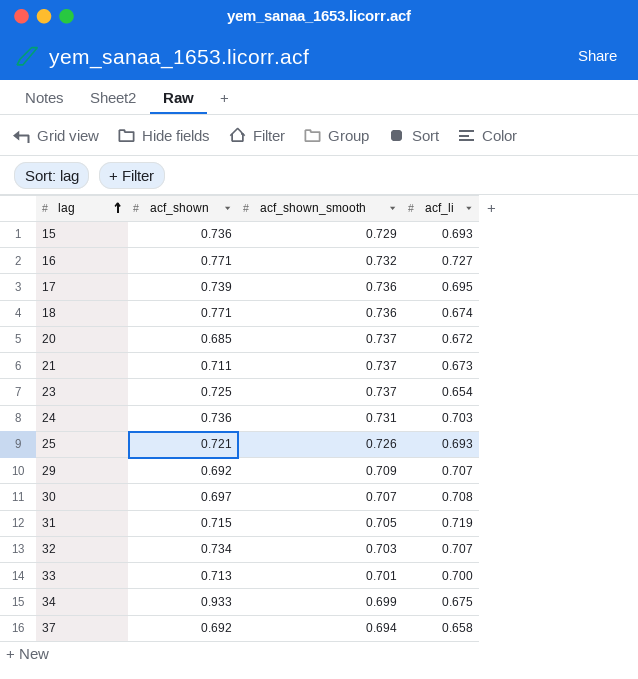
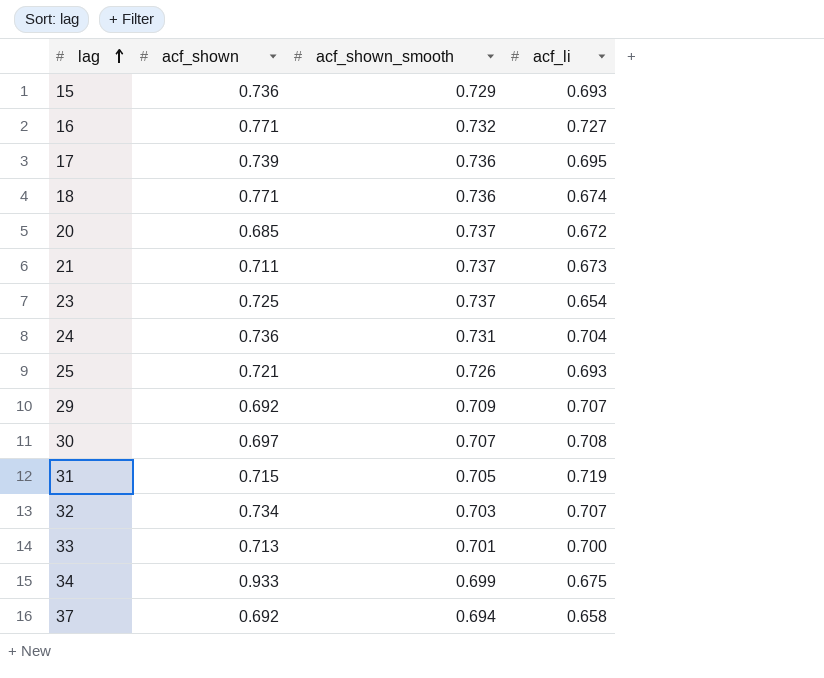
24 | acf_li: 0.703 -> 0.704

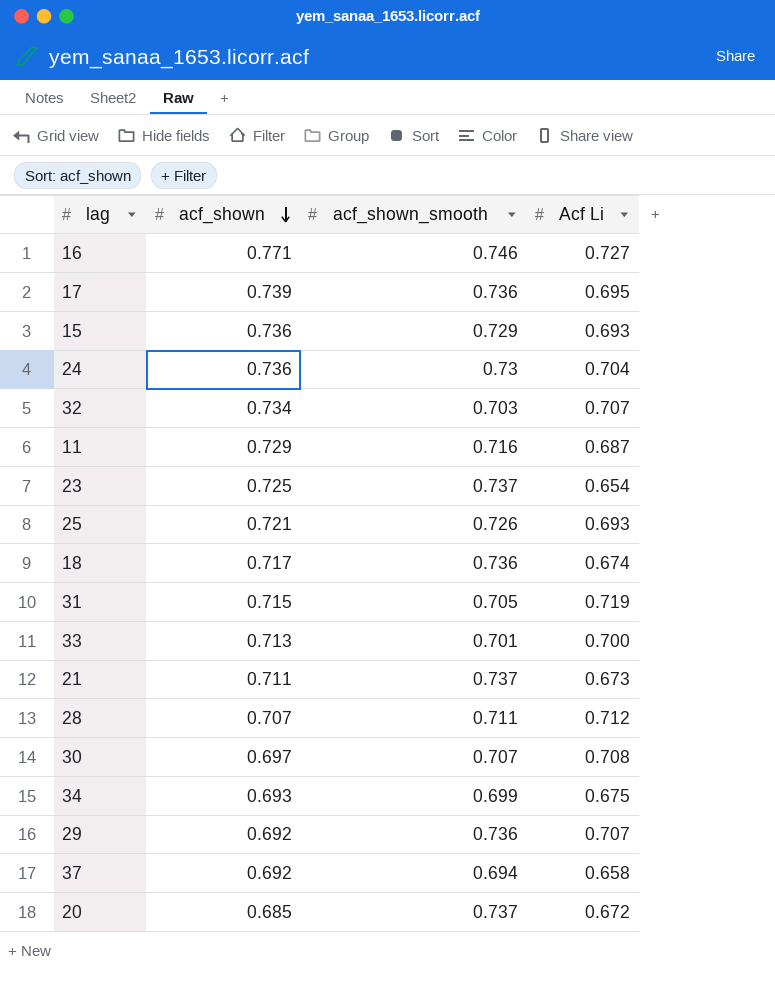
row order: lag ascending -> acf_shown descending
column name: acf_li -> Acf Li
16 | acf_shown_smooth: 0.732 -> 0.746
24 | acf_shown_smooth: 0.731 -> 0.73
row 11: none -> 0.729 | 0.716 | 0.687
18 | acf_shown: 0.771 -> 0.717
row 28: none -> 0.707 | 0.711 | 0.712
34 | acf_shown: 0.933 -> 0.693
29 | acf_shown_smooth: 0.709 -> 0.736

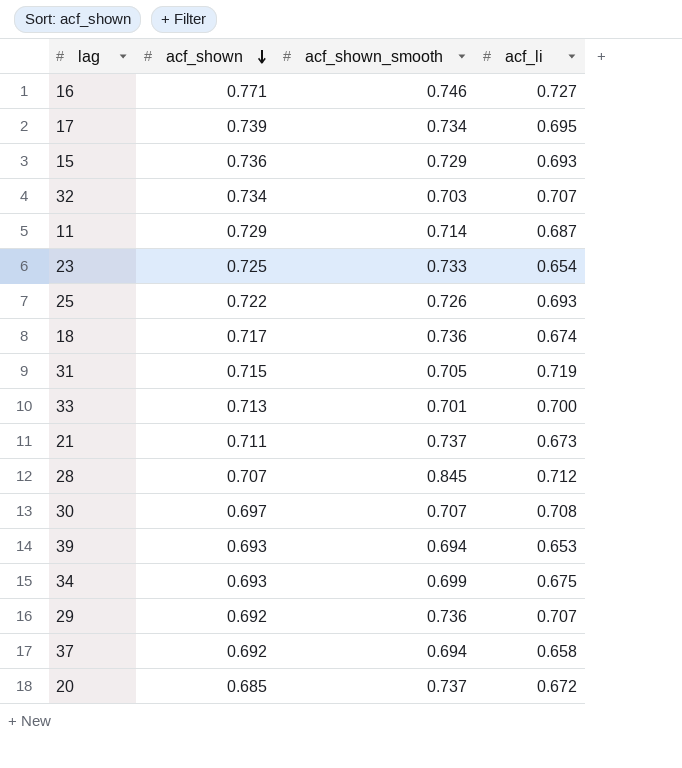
column name: Acf Li -> acf_li
row 24: 0.736 | 0.73 | 0.704 -> none
17 | acf_shown_smooth: 0.736 -> 0.734
11 | acf_shown_smooth: 0.716 -> 0.714
23 | acf_shown_smooth: 0.737 -> 0.733
25 | acf_shown: 0.721 -> 0.722
28 | acf_shown_smooth: 0.711 -> 0.845
row 39: none -> 0.693 | 0.694 | 0.653

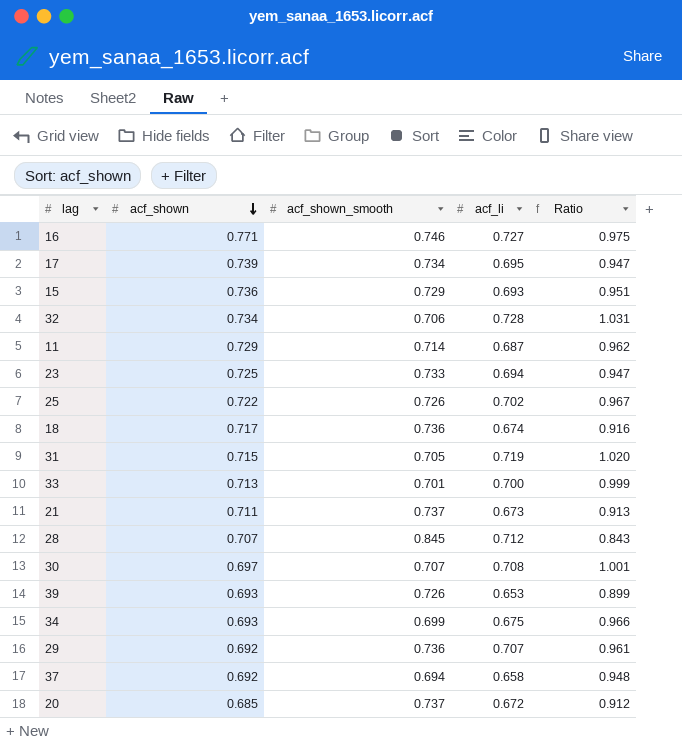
column Ratio | formula: none -> [acf_li] / [acf_shown_smooth]
32 | acf_shown_smooth: 0.703 -> 0.706
32 | acf_li: 0.707 -> 0.728
23 | acf_li: 0.654 -> 0.694
25 | acf_li: 0.693 -> 0.702
39 | acf_shown_smooth: 0.694 -> 0.726

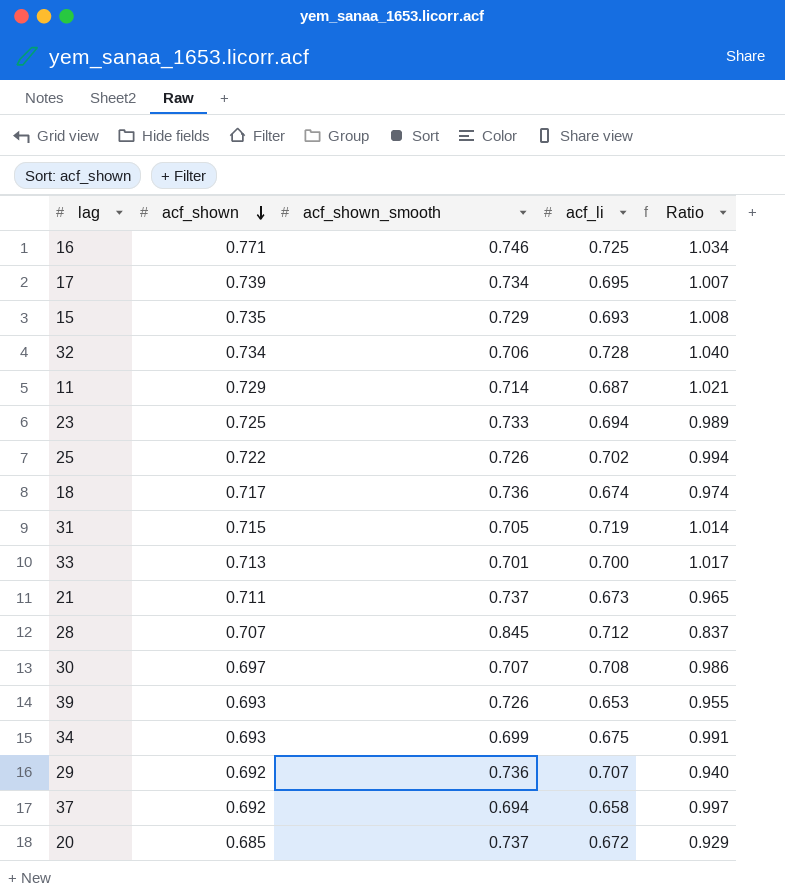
column Ratio | formula: [acf_li] / [acf_shown_smooth] -> [acf_shown] / [acf_shown_smooth]
16 | acf_li: 0.727 -> 0.725
15 | acf_shown: 0.736 -> 0.735

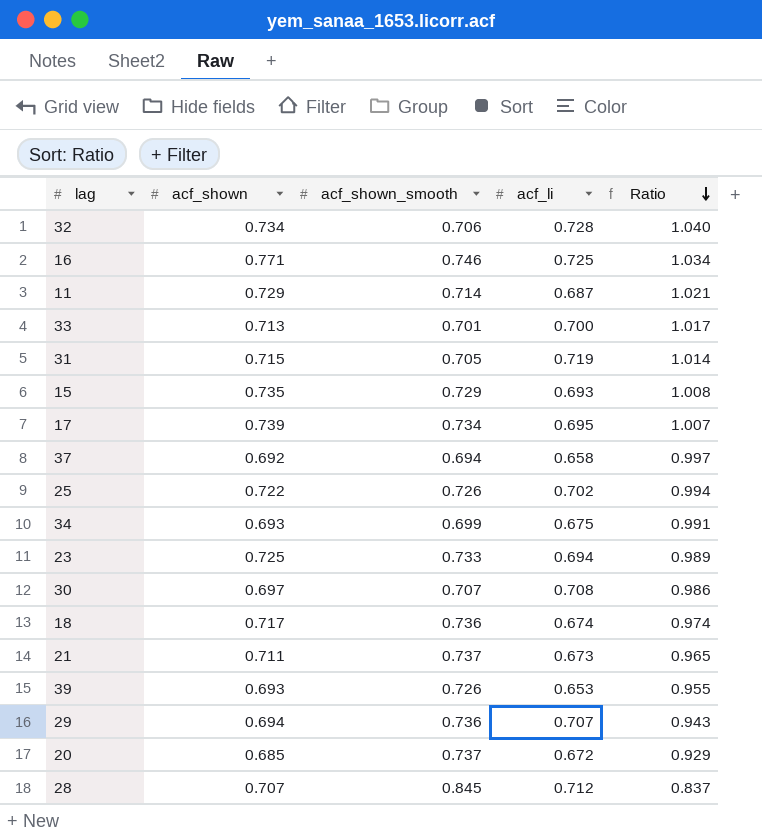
row order: acf_shown descending -> Ratio descending
29 | acf_shown: 0.692 -> 0.694
29 | Ratio: 0.940 -> 0.943

